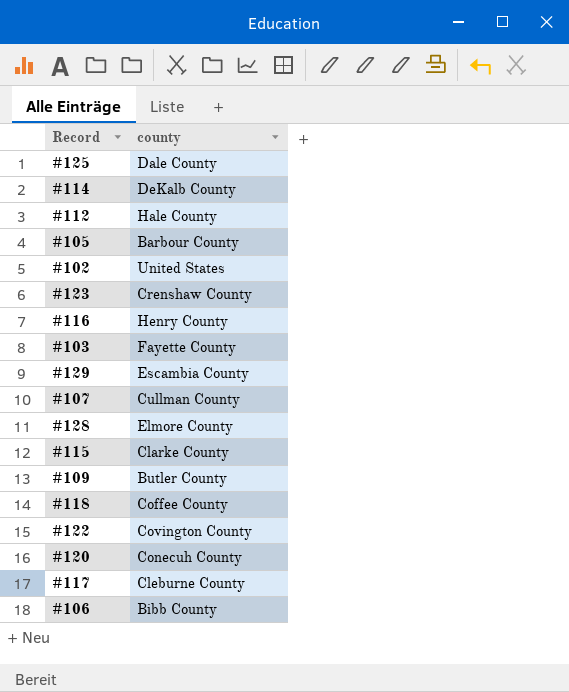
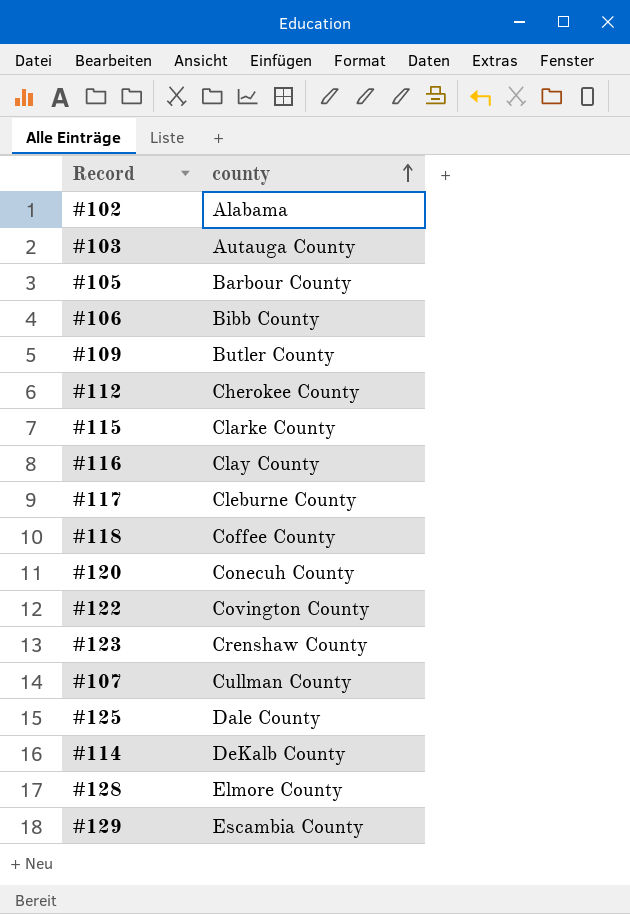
row order: none -> county ascending
#102 | county: United States -> Alabama
#103 | county: Fayette County -> Autauga County
#112 | county: Hale County -> Cherokee County
#116 | county: Henry County -> Clay County

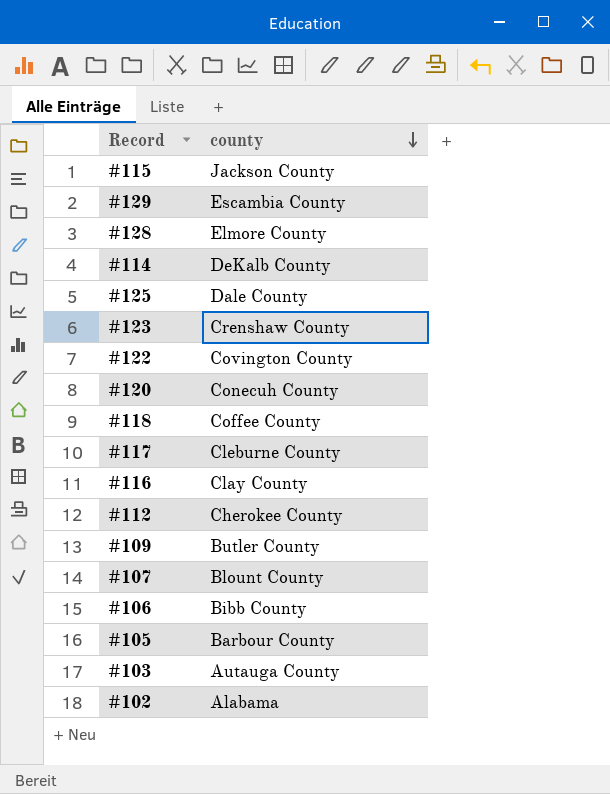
row order: county ascending -> county descending
#115 | county: Clarke County -> Jackson County
#107 | county: Cullman County -> Blount County

